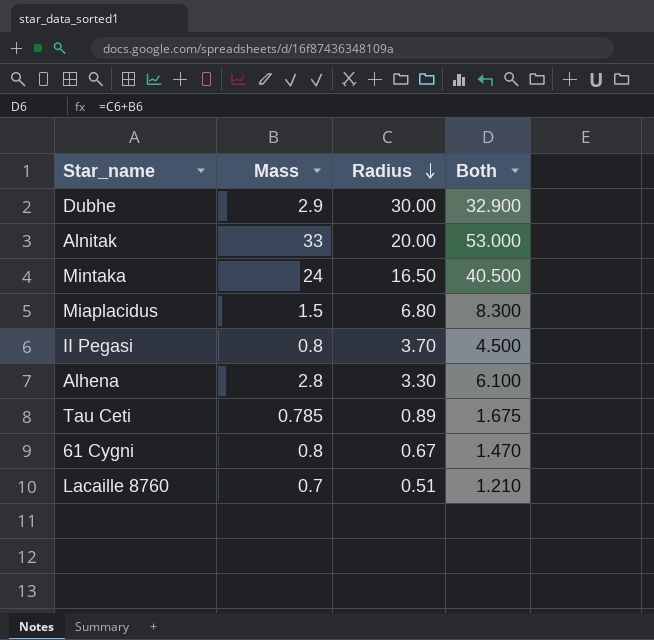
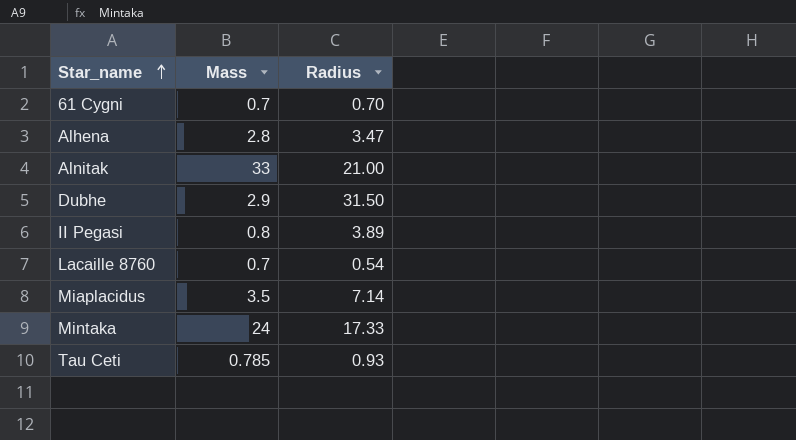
row order: Radius descending -> Star_name ascending
column Both | formula: [Mass] + [Radius] -> none
61 Cygni | Mass: 0.8 -> 0.7
61 Cygni | Radius: 0.67 -> 0.70
Alhena | Radius: 3.30 -> 3.47
Alnitak | Radius: 20.00 -> 21.00
Dubhe | Radius: 30.00 -> 31.50
II Pegasi | Radius: 3.70 -> 3.89
Lacaille 8760 | Radius: 0.51 -> 0.54
Miaplacidus | Mass: 1.5 -> 3.5
Miaplacidus | Radius: 6.80 -> 7.14
Mintaka | Radius: 16.50 -> 17.33
Tau Ceti | Radius: 0.89 -> 0.93

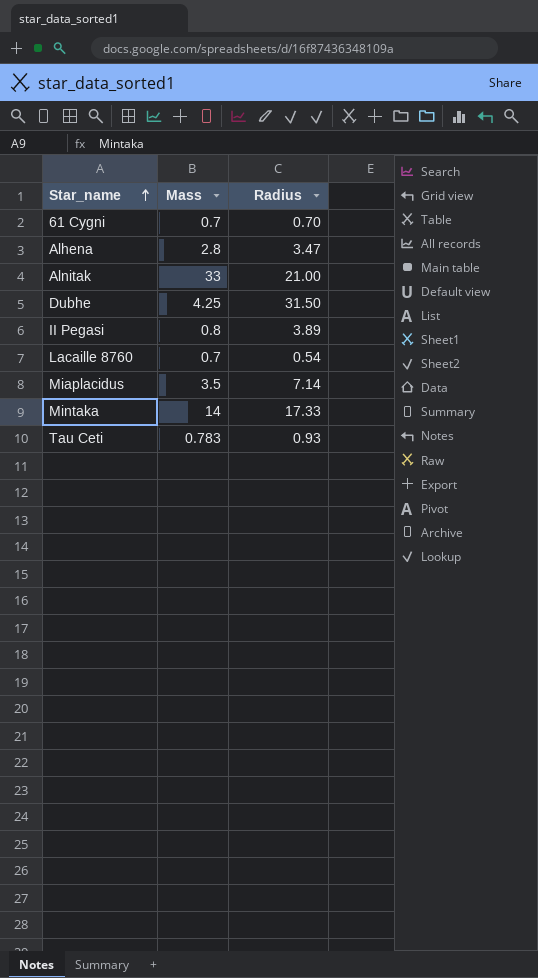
Dubhe | Mass: 2.9 -> 4.25
Mintaka | Mass: 24 -> 14
Tau Ceti | Mass: 0.785 -> 0.783

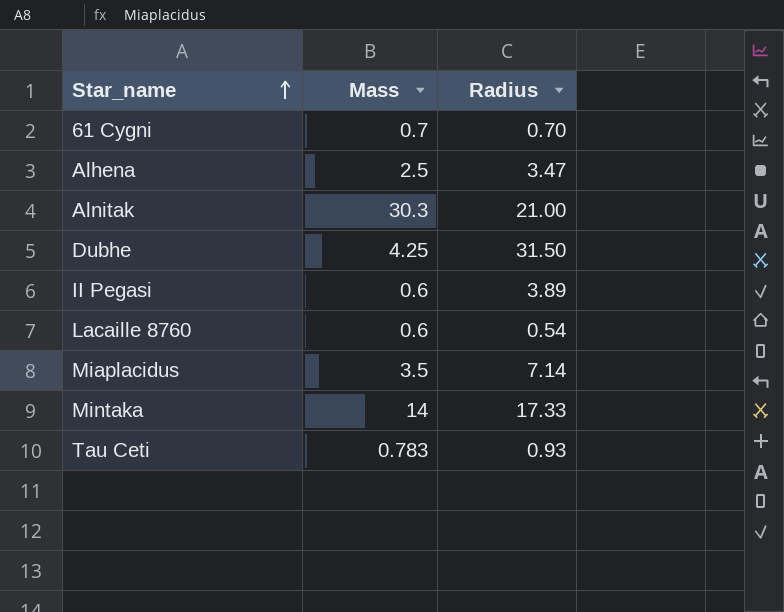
Alhena | Mass: 2.8 -> 2.5
Alnitak | Mass: 33 -> 30.3
II Pegasi | Mass: 0.8 -> 0.6
Lacaille 8760 | Mass: 0.7 -> 0.6

